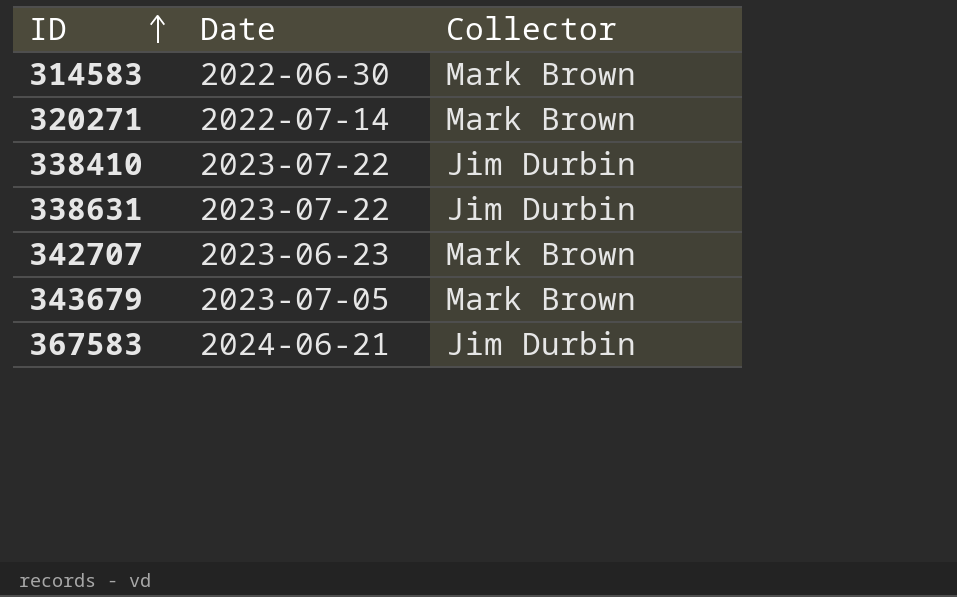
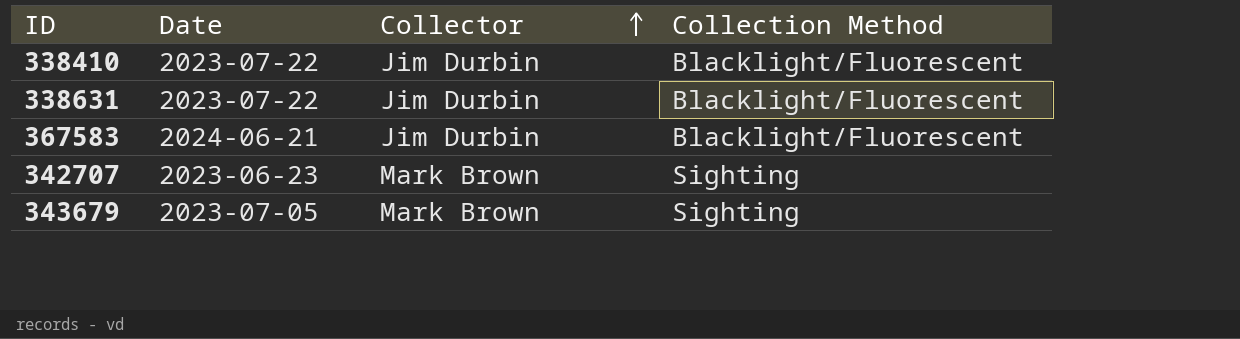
row order: ID ascending -> Collector ascending
column Collection Method | position: none -> 4
row 314583: 2022-06-30 | Mark Brown -> none
row 320271: 2022-07-14 | Mark Brown -> none

